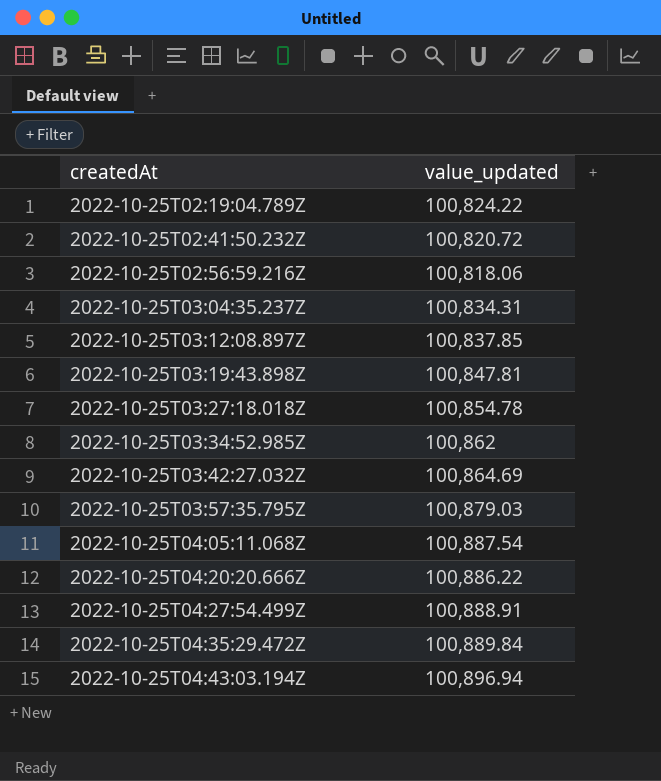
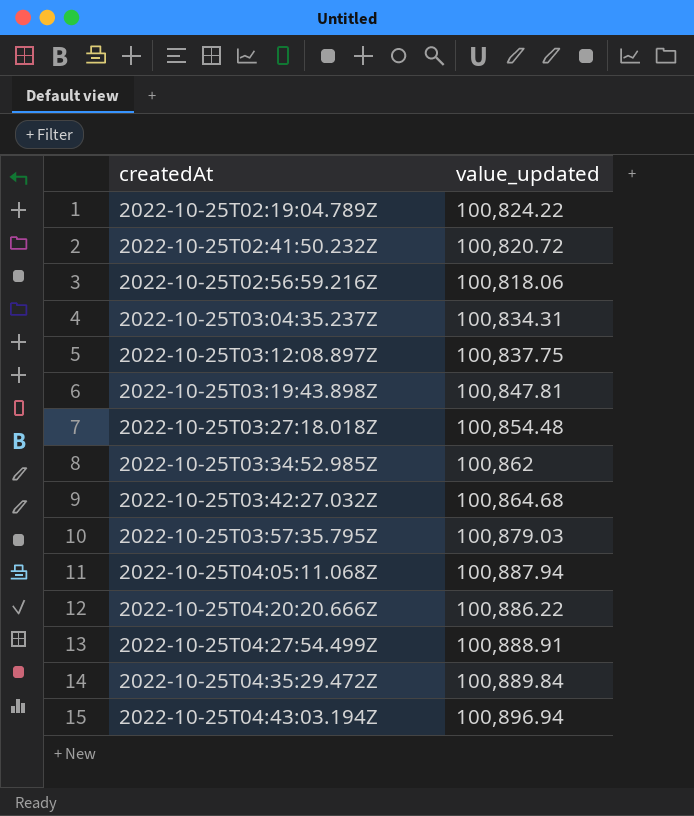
2022-10-25T03:12:08.897Z | value_updated: 100,837.85 -> 100,837.75
2022-10-25T03:27:18.018Z | value_updated: 100,854.78 -> 100,854.48
2022-10-25T03:42:27.032Z | value_updated: 100,864.69 -> 100,864.68
2022-10-25T04:05:11.068Z | value_updated: 100,887.54 -> 100,887.94

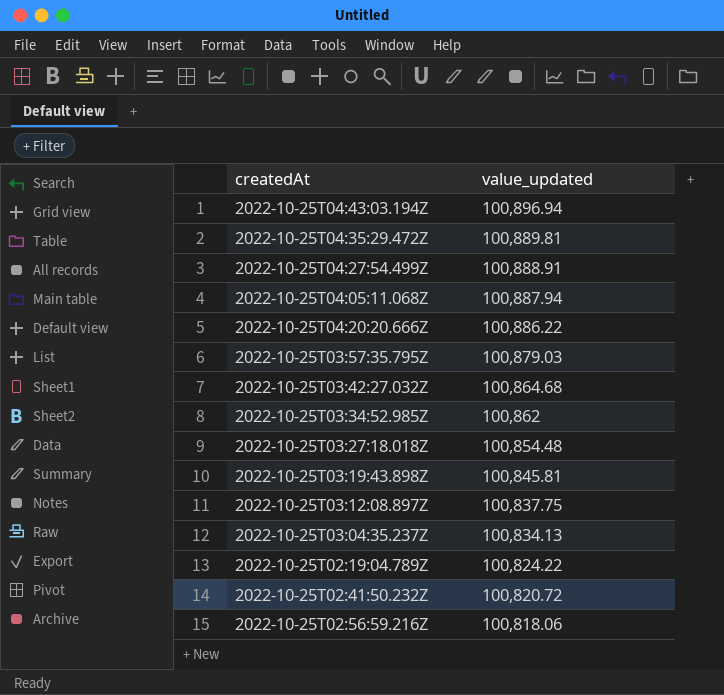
row order: createdAt ascending -> value_updated descending
2022-10-25T04:35:29.472Z | value_updated: 100,889.84 -> 100,889.81
2022-10-25T03:19:43.898Z | value_updated: 100,847.81 -> 100,845.81
2022-10-25T03:04:35.237Z | value_updated: 100,834.31 -> 100,834.13

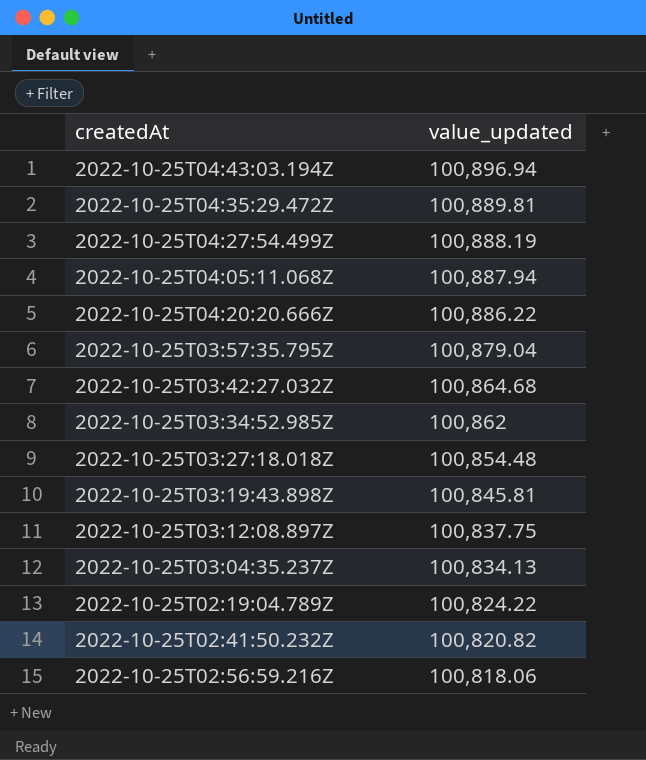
2022-10-25T04:27:54.499Z | value_updated: 100,888.91 -> 100,888.19
2022-10-25T03:57:35.795Z | value_updated: 100,879.03 -> 100,879.04
2022-10-25T02:41:50.232Z | value_updated: 100,820.72 -> 100,820.82

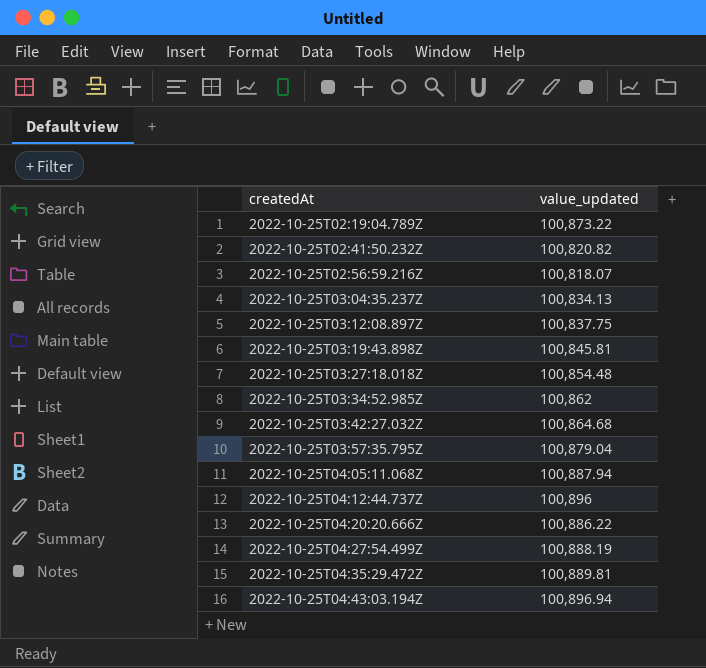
row order: value_updated descending -> createdAt ascending
2022-10-25T02:19:04.789Z | value_updated: 100,824.22 -> 100,873.22
2022-10-25T02:56:59.216Z | value_updated: 100,818.06 -> 100,818.07
row 2022-10-25T04:12:44.737Z: none -> 100,896

